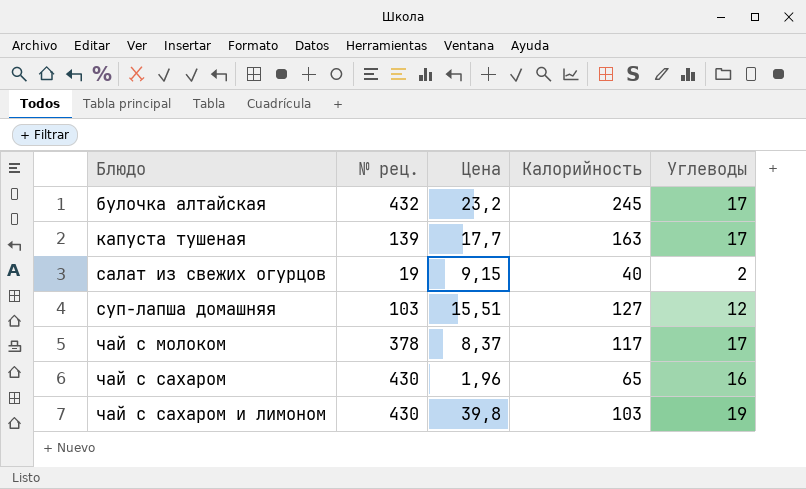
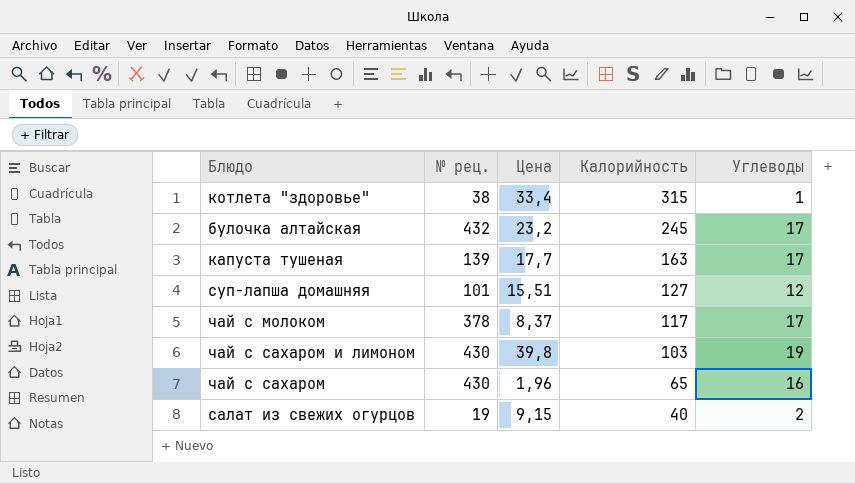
row order: Блюдо ascending -> Калорийность descending
row котлета "здоровье": none -> 38 | 33,4 | 315 | 1
суп-лапша домашняя | № рец.: 103 -> 101

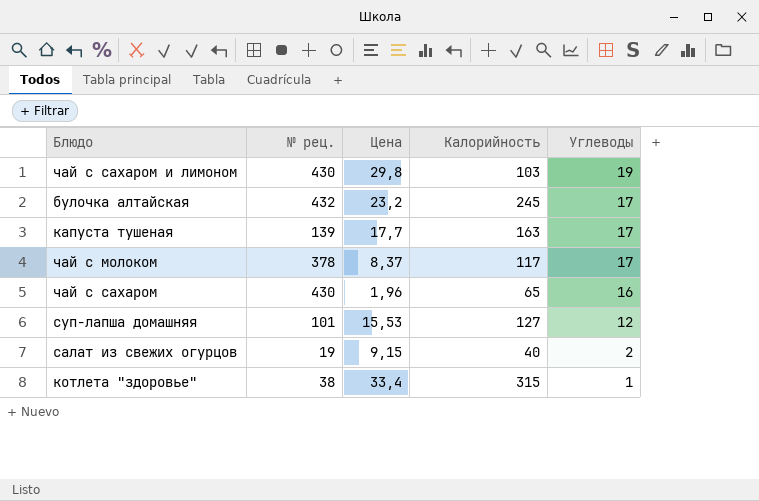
row order: Калорийность descending -> Углеводы descending
чай с сахаром и лимоном | Цена: 39,8 -> 29,8
суп-лапша домашняя | Цена: 15,51 -> 15,53

